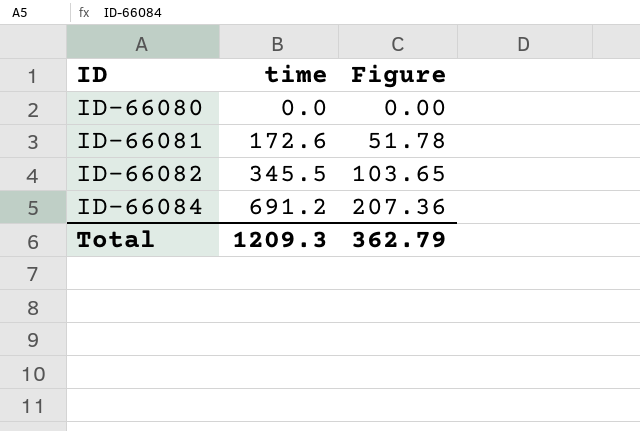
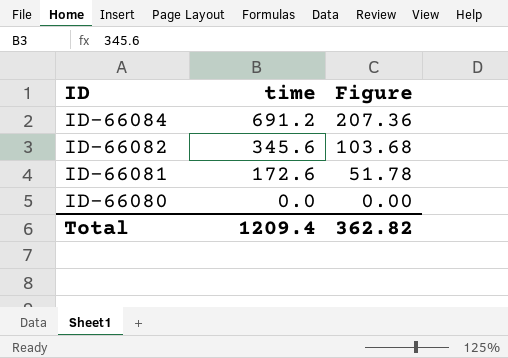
row order: ID ascending -> ID descending
ID-66082 | time: 345.5 -> 345.6
ID-66082 | Figure: 103.65 -> 103.68
Total | time: 1209.3 -> 1209.4
Total | Figure: 362.79 -> 362.82

